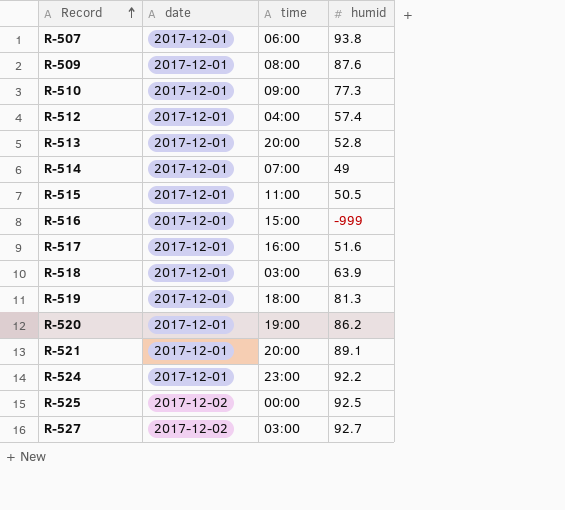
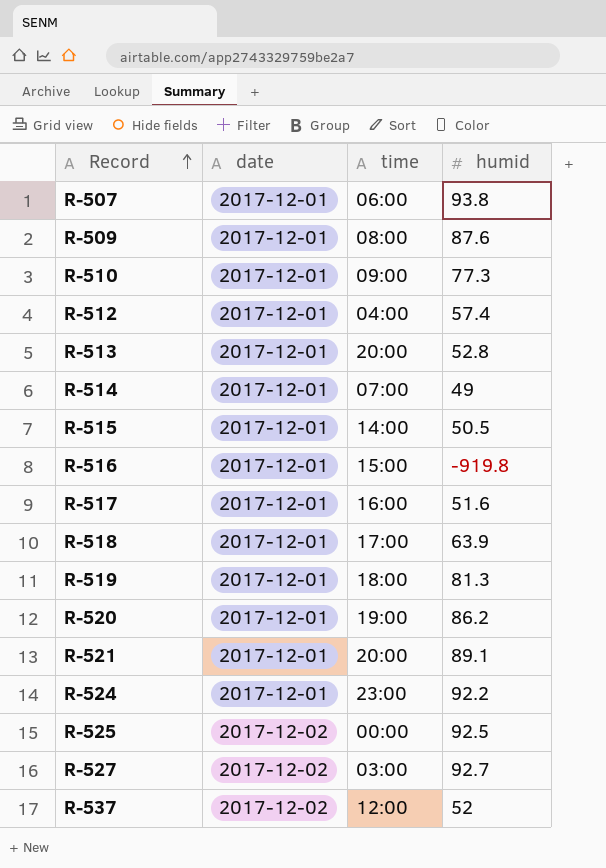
R-515 | time: 11:00 -> 14:00
R-516 | humid: -999 -> -919.8
R-518 | time: 03:00 -> 17:00
row R-537: none -> 2017-12-02 | 12:00 | 52

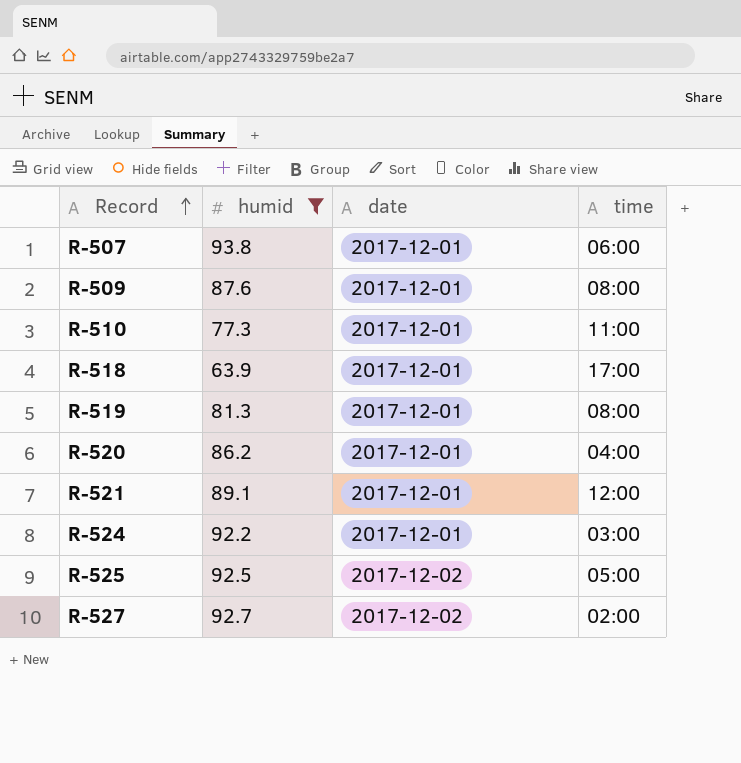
filter: none -> humid >= 63.9
column humid | position: 4 -> 2
R-510 | time: 09:00 -> 11:00
R-519 | time: 18:00 -> 08:00
R-520 | time: 19:00 -> 04:00
R-521 | time: 20:00 -> 12:00
R-524 | time: 23:00 -> 03:00
R-525 | time: 00:00 -> 05:00
R-527 | time: 03:00 -> 02:00

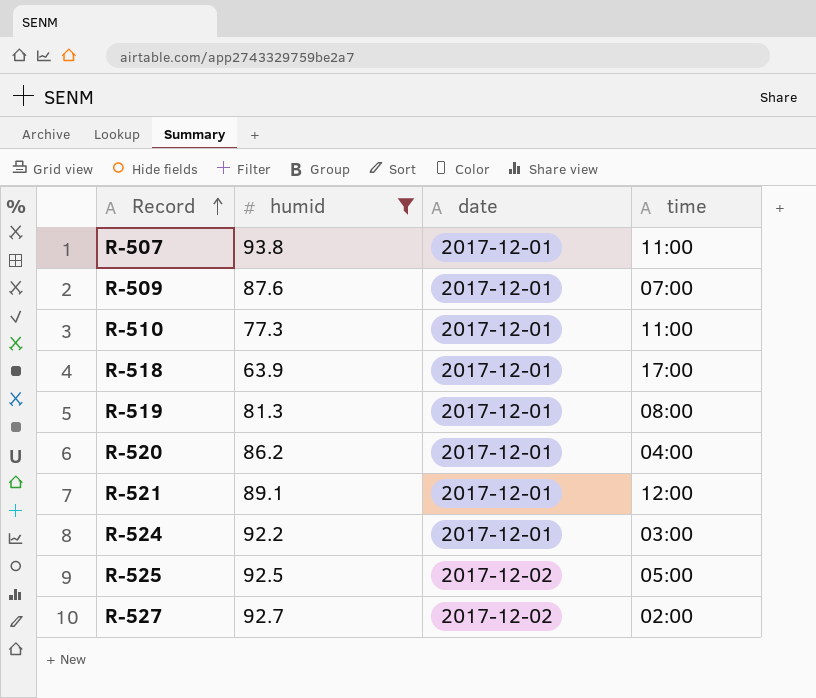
R-507 | time: 06:00 -> 11:00
R-509 | time: 08:00 -> 07:00

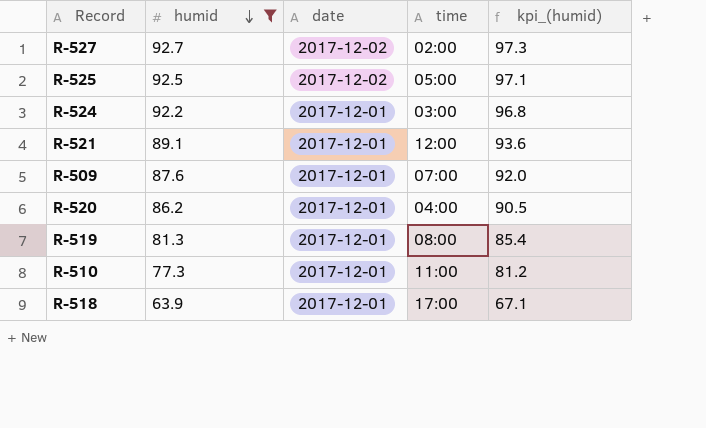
row order: Record ascending -> humid descending
column kpi_(humid) | formula: none -> [humid] * 1.05
row R-507: 93.8 | 2017-12-01 | 11:00 -> none

